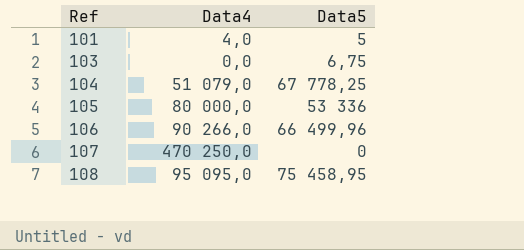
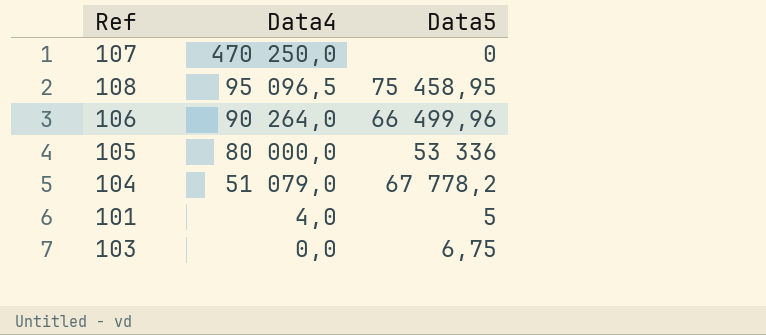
row order: Ref ascending -> Data4 descending
108 | Data4: 95 095,0 -> 95 096,5
106 | Data4: 90 266,0 -> 90 264,0
104 | Data5: 67 778,25 -> 67 778,2

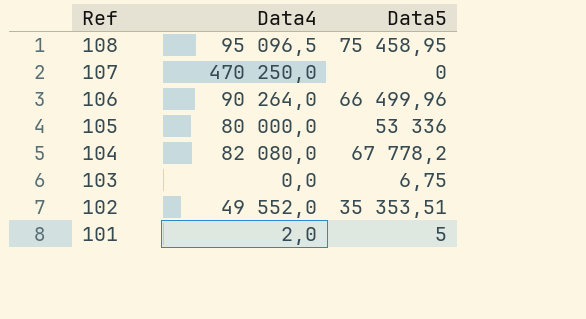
row order: Data4 descending -> Ref descending
104 | Data4: 51 079,0 -> 82 080,0
row 102: none -> 49 552,0 | 35 353,51
101 | Data4: 4,0 -> 2,0

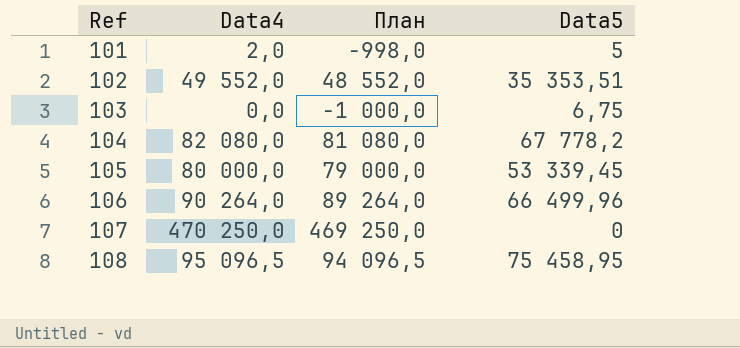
row order: Ref descending -> Ref ascending
column План | formula: none -> [Data4] - 1000
105 | Data5: 53 336 -> 53 339,45

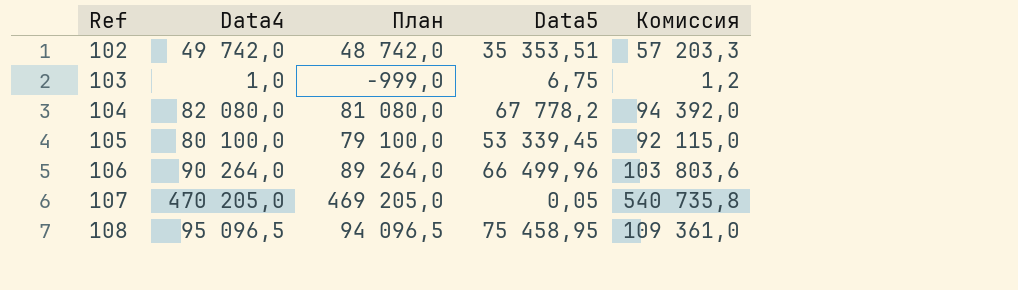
column Комиссия | formula: none -> [Data4] * 1,15
row 101: 2,0 | -998,0 | 5 -> none
102 | Data4: 49 552,0 -> 49 742,0
102 | План: 48 552,0 -> 48 742,0
103 | Data4: 0,0 -> 1,0
103 | План: -1 000,0 -> -999,0
105 | Data4: 80 000,0 -> 80 100,0
105 | План: 79 000,0 -> 79 100,0
107 | Data4: 470 250,0 -> 470 205,0
107 | План: 469 250,0 -> 469 205,0
107 | Data5: 0 -> 0,05

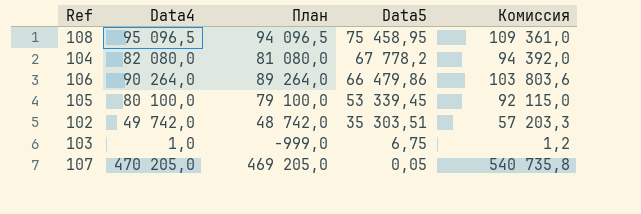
row order: Ref ascending -> Data5 descending
106 | Data5: 66 499,96 -> 66 479,86
102 | Data5: 35 353,51 -> 35 303,51

